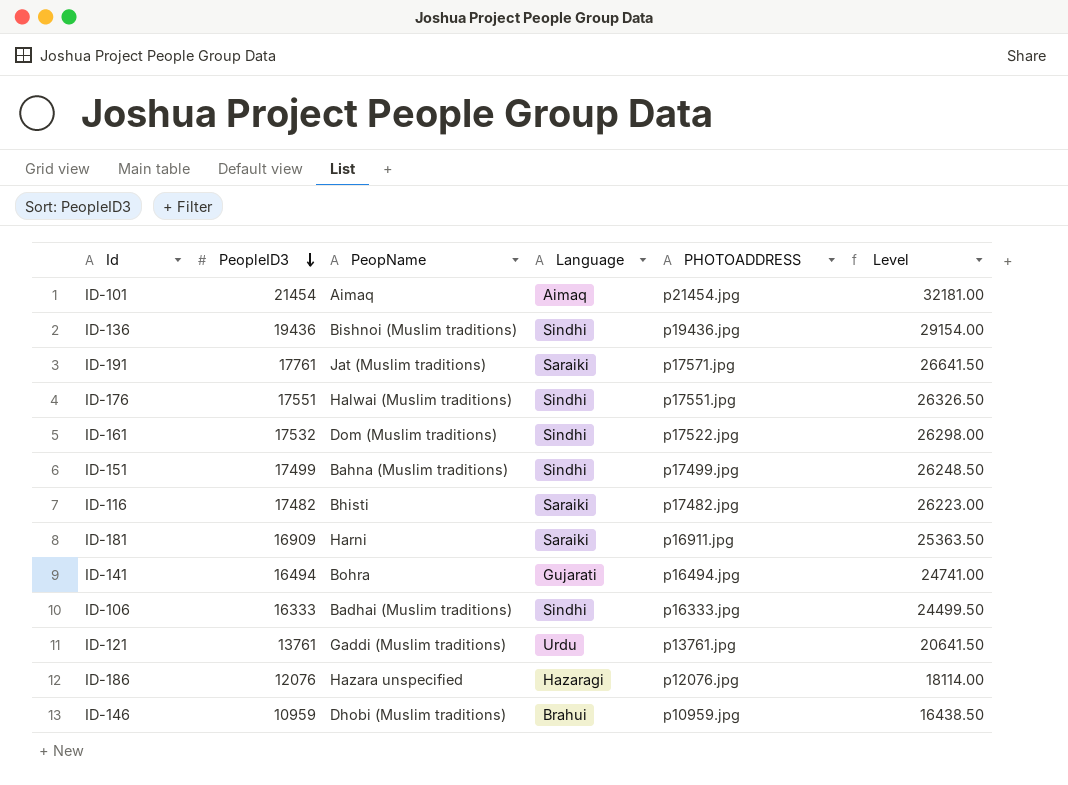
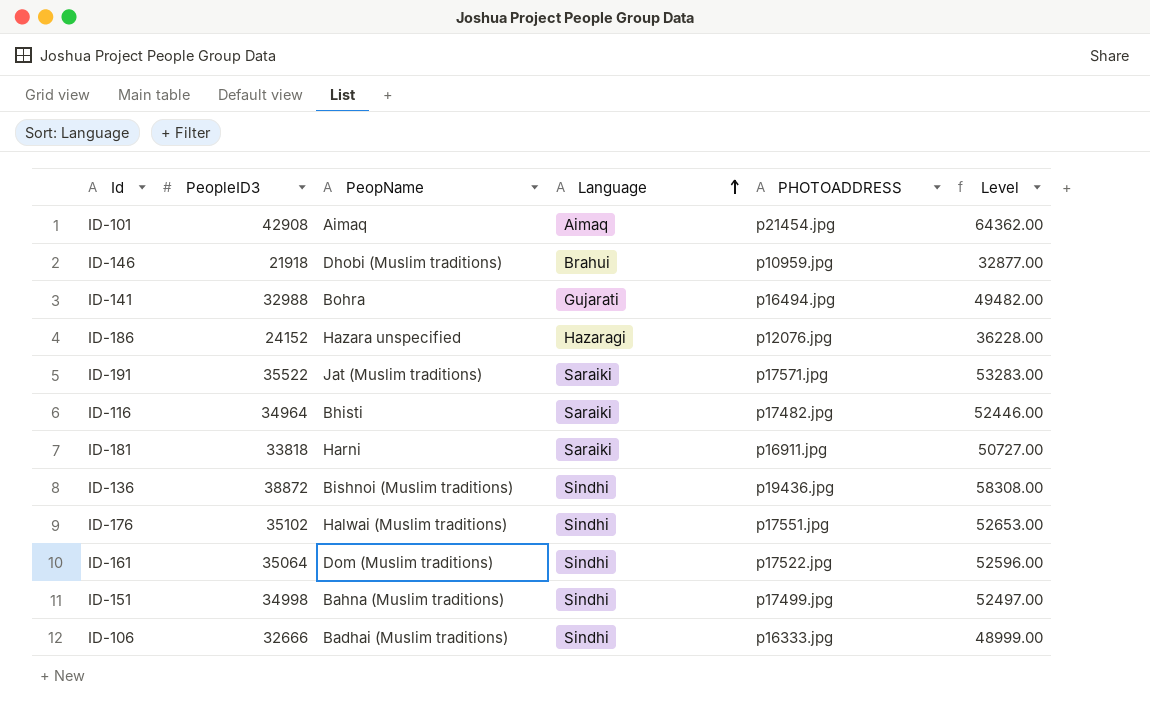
row order: PeopleID3 descending -> Language ascending
row ID-121: 13761 | Gaddi (Muslim traditions) | Urdu | p13761.jpg | 20641.50 -> none
ID-101 | PeopleID3: 21454 -> 42908
ID-101 | Level: 32181.00 -> 64362.00
ID-146 | PeopleID3: 10959 -> 21918
ID-146 | Level: 16438.50 -> 32877.00
ID-141 | PeopleID3: 16494 -> 32988
ID-141 | Level: 24741.00 -> 49482.00
ID-186 | PeopleID3: 12076 -> 24152
ID-186 | Level: 18114.00 -> 36228.00
ID-191 | PeopleID3: 17761 -> 35522
ID-191 | Level: 26641.50 -> 53283.00
ID-116 | PeopleID3: 17482 -> 34964
ID-116 | Level: 26223.00 -> 52446.00
ID-181 | PeopleID3: 16909 -> 33818
ID-181 | Level: 25363.50 -> 50727.00
ID-136 | PeopleID3: 19436 -> 38872
ID-136 | Level: 29154.00 -> 58308.00
ID-176 | PeopleID3: 17551 -> 35102
ID-176 | Level: 26326.50 -> 52653.00
ID-161 | PeopleID3: 17532 -> 35064
ID-161 | Level: 26298.00 -> 52596.00
ID-151 | PeopleID3: 17499 -> 34998
ID-151 | Level: 26248.50 -> 52497.00
ID-106 | PeopleID3: 16333 -> 32666
ID-106 | Level: 24499.50 -> 48999.00

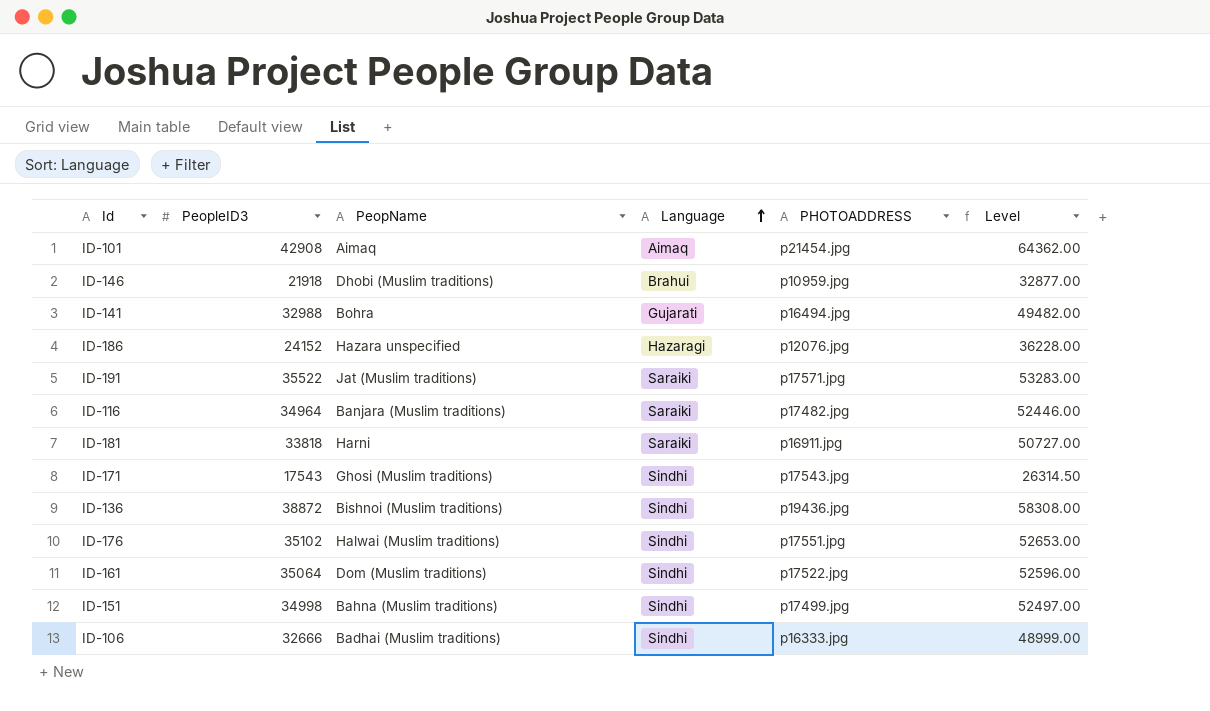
ID-116 | PeopName: Bhisti -> Banjara (Muslim traditions)
row ID-171: none -> 17543 | Ghosi (Muslim traditions) | Sindhi | p17543.jpg | 26314.50

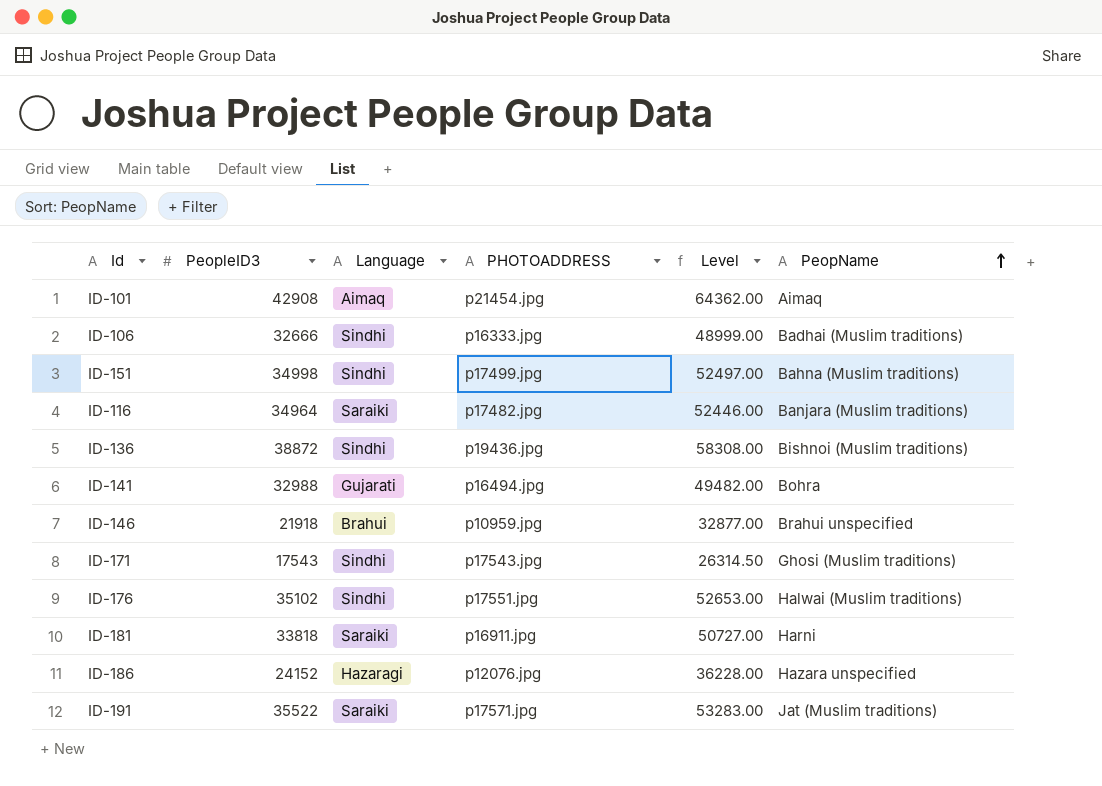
row order: Language ascending -> PeopName ascending
column PeopName | position: 3 -> 6
row ID-161: 35064 | Dom (Muslim traditions) | Sindhi | p17522.jpg | 52596.00 -> none
ID-146 | PeopName: Dhobi (Muslim traditions) -> Brahui unspecified

